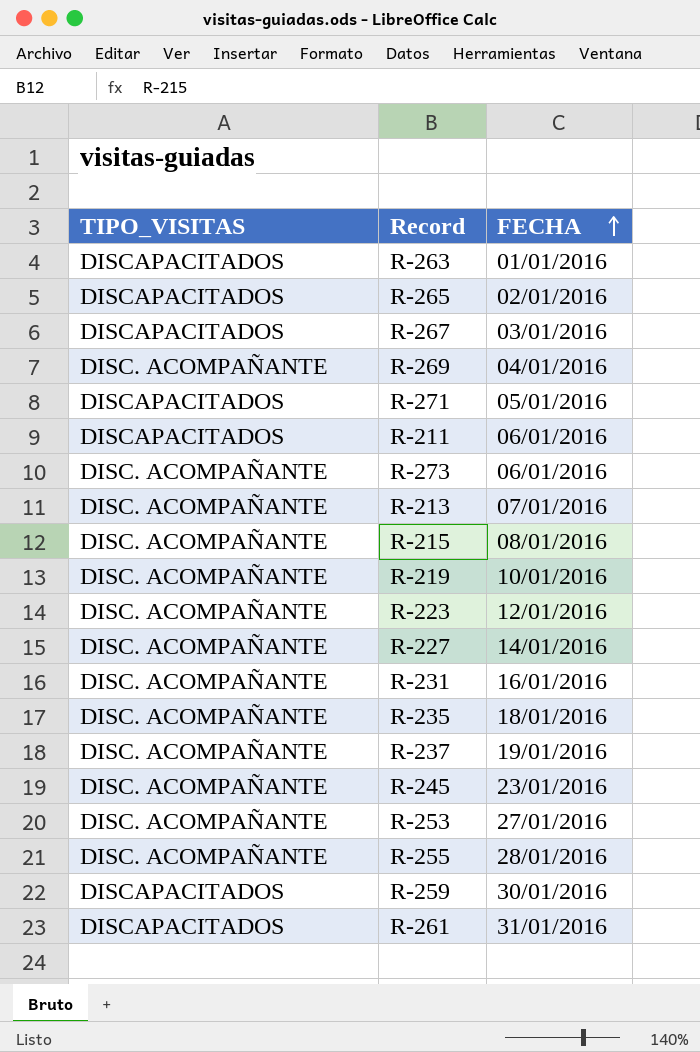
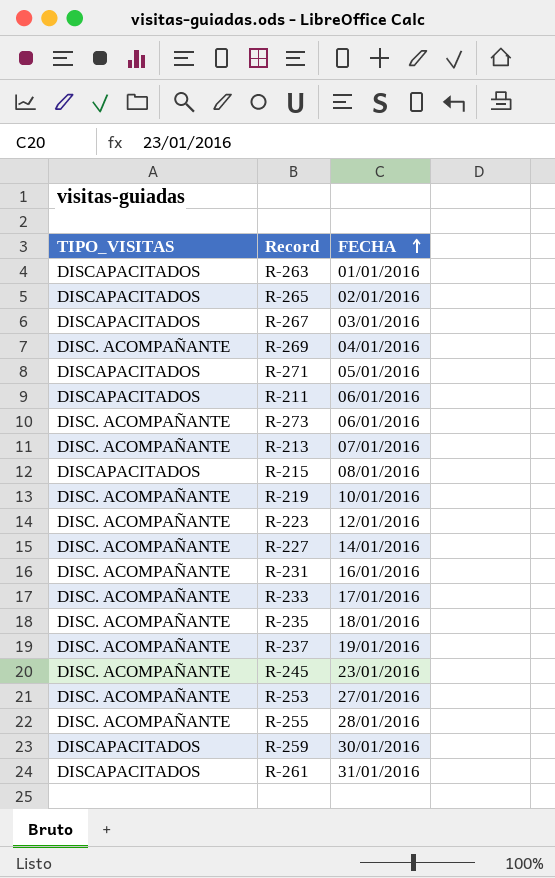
R-215 | TIPO_VISITAS: DISC. ACOMPAÑANTE -> DISCAPACITADOS
row R-233: none -> DISC. ACOMPAÑANTE | 17/01/2016

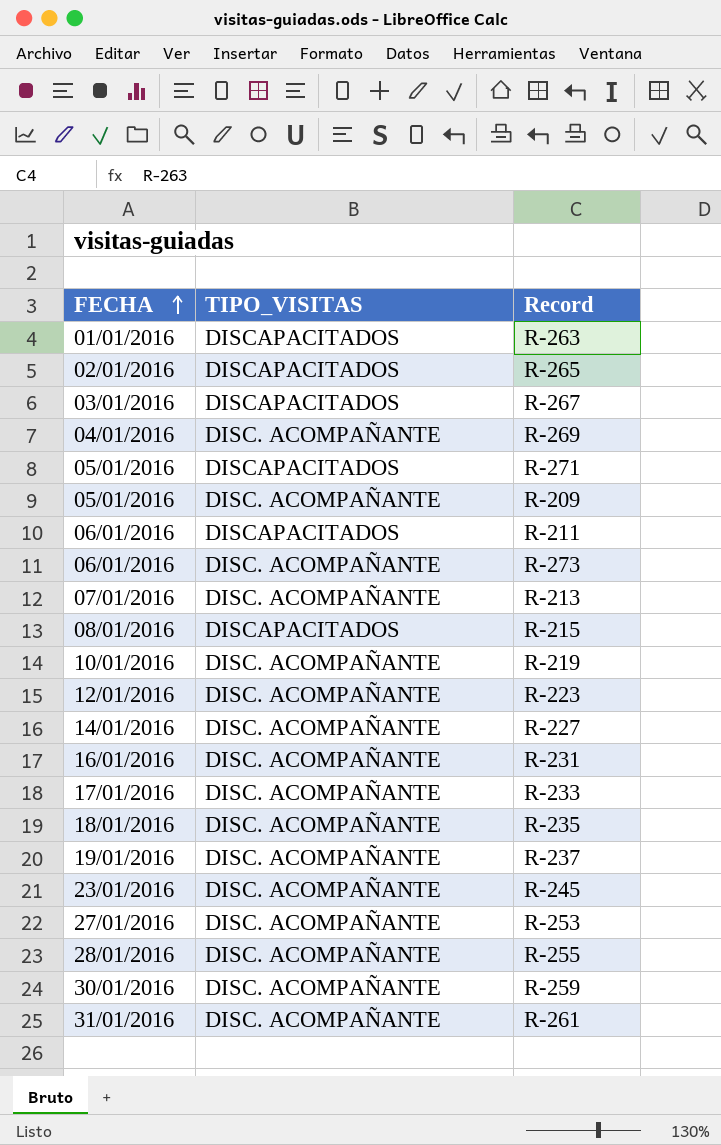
column FECHA | position: 3 -> 1
row R-209: none -> 05/01/2016 | DISC. ACOMPAÑANTE
R-259 | TIPO_VISITAS: DISCAPACITADOS -> DISC. ACOMPAÑANTE
R-261 | TIPO_VISITAS: DISCAPACITADOS -> DISC. ACOMPAÑANTE

